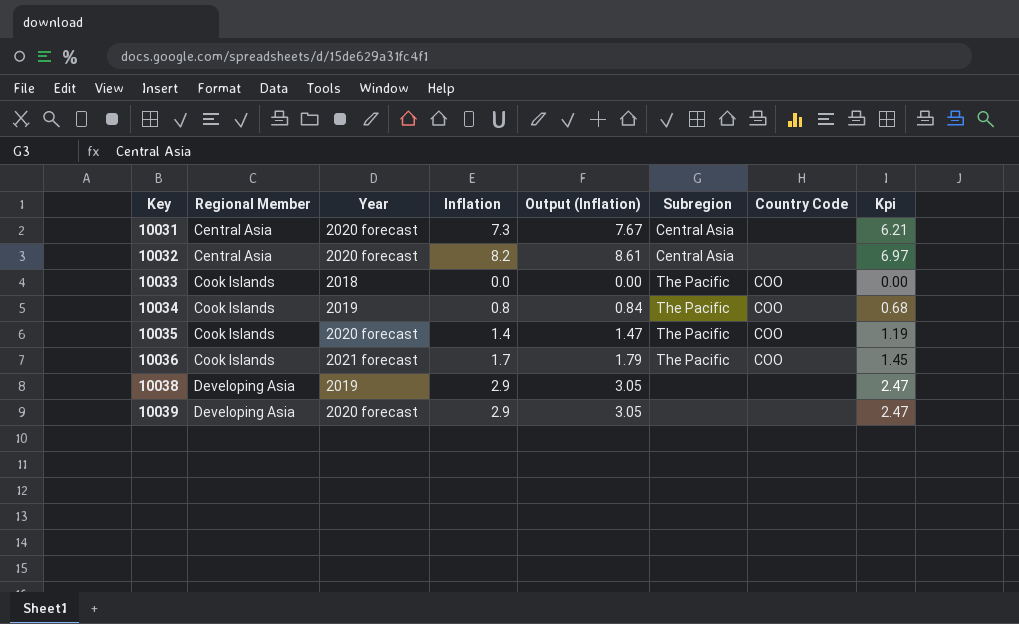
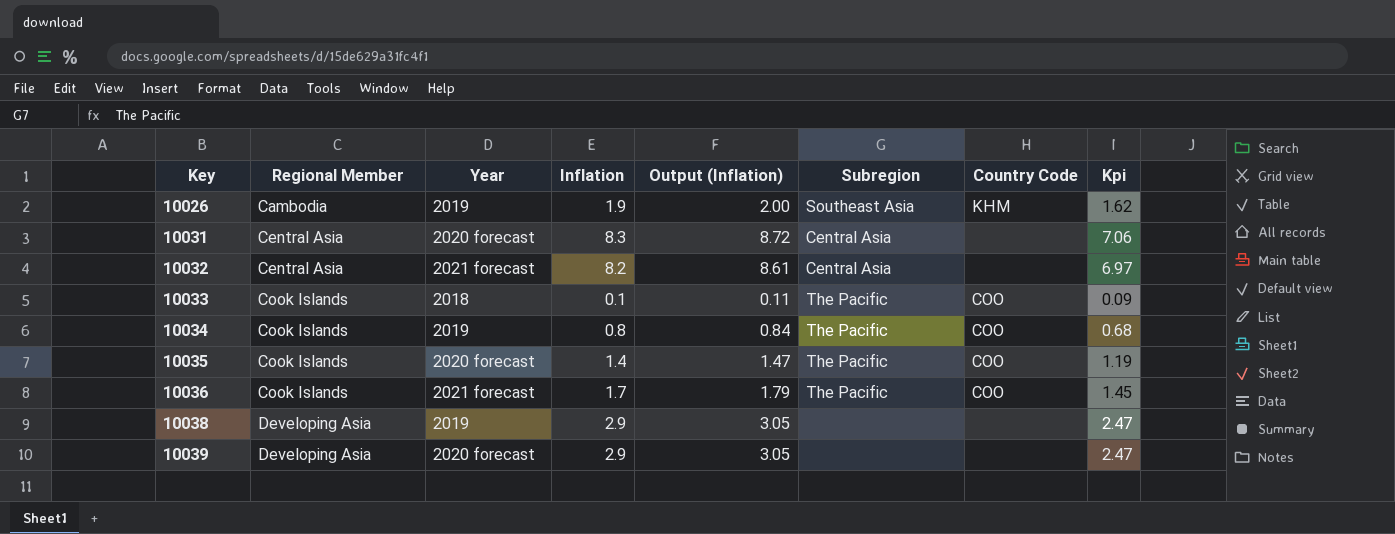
row 10026: none -> Cambodia | 2019 | 1.9 | 2.00 | Southeast Asia | KHM | 1.62
10031 | Inflation: 7.3 -> 8.3
10031 | Output (Inflation): 7.67 -> 8.72
10031 | Kpi: 6.21 -> 7.06
10032 | Year: 2020 forecast -> 2021 forecast
10033 | Inflation: 0.0 -> 0.1
10033 | Output (Inflation): 0.00 -> 0.11
10033 | Kpi: 0.00 -> 0.09

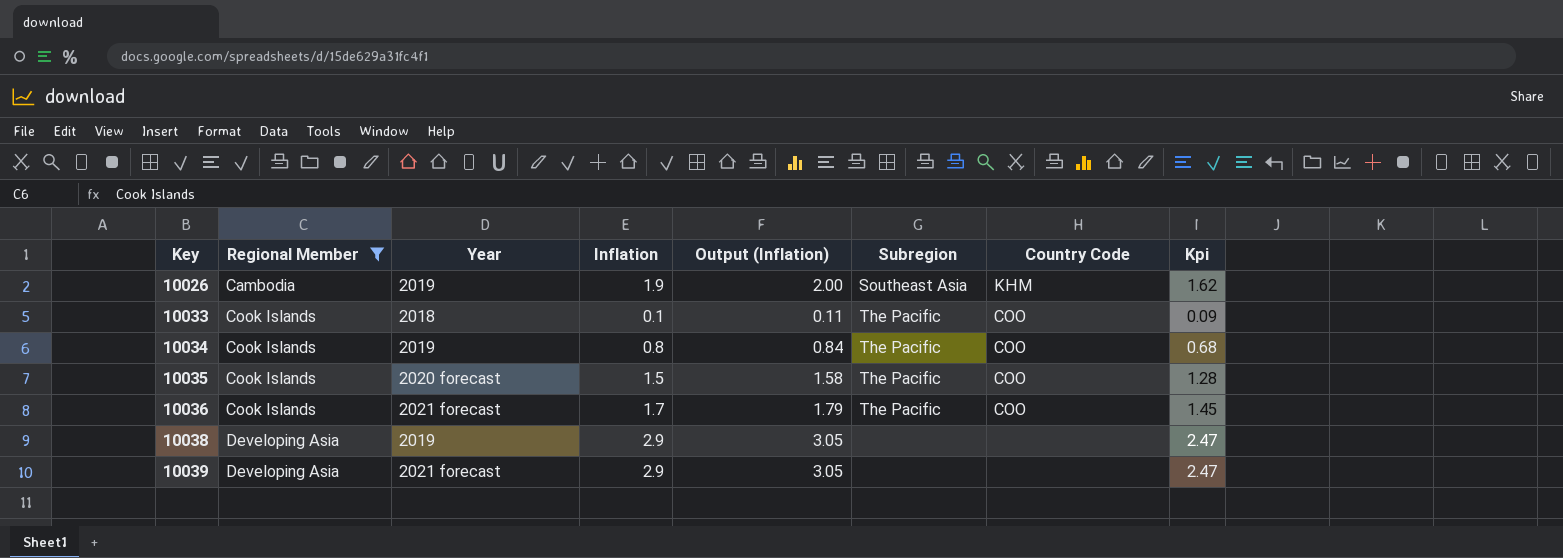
filter: none -> Regional Member != Central Asia
10035 | Inflation: 1.4 -> 1.5
10035 | Output (Inflation): 1.47 -> 1.58
10035 | Kpi: 1.19 -> 1.28
10039 | Year: 2020 forecast -> 2021 forecast

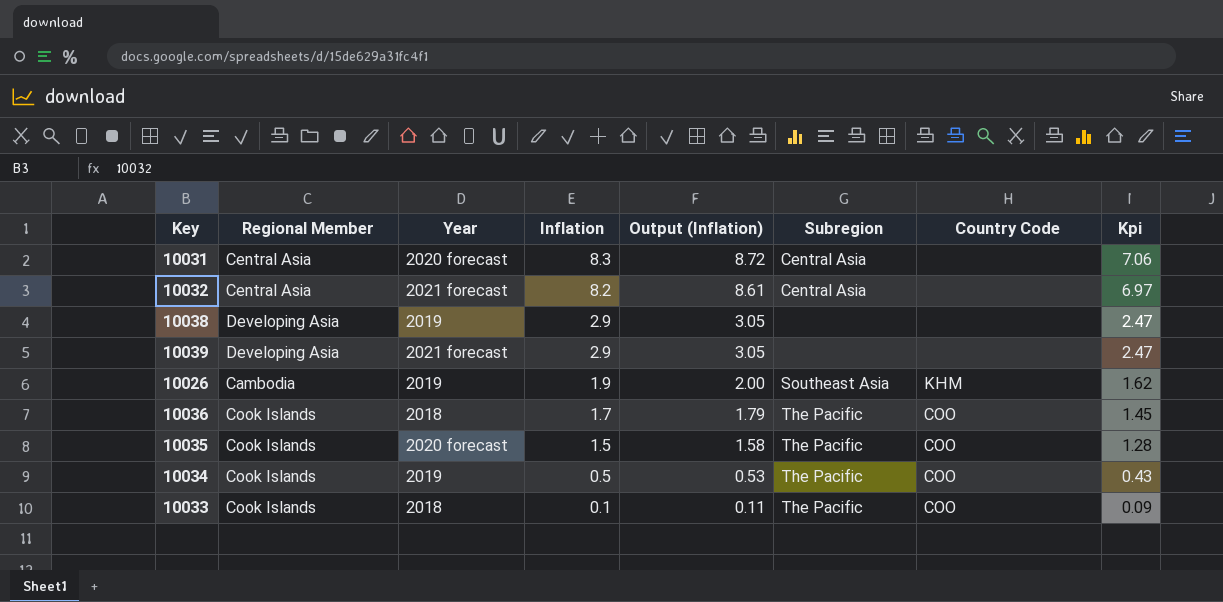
filter: Regional Member != Central Asia -> none
row order: Key ascending -> Inflation descending
10036 | Year: 2021 forecast -> 2018
10034 | Inflation: 0.8 -> 0.5
10034 | Output (Inflation): 0.84 -> 0.53
10034 | Kpi: 0.68 -> 0.43

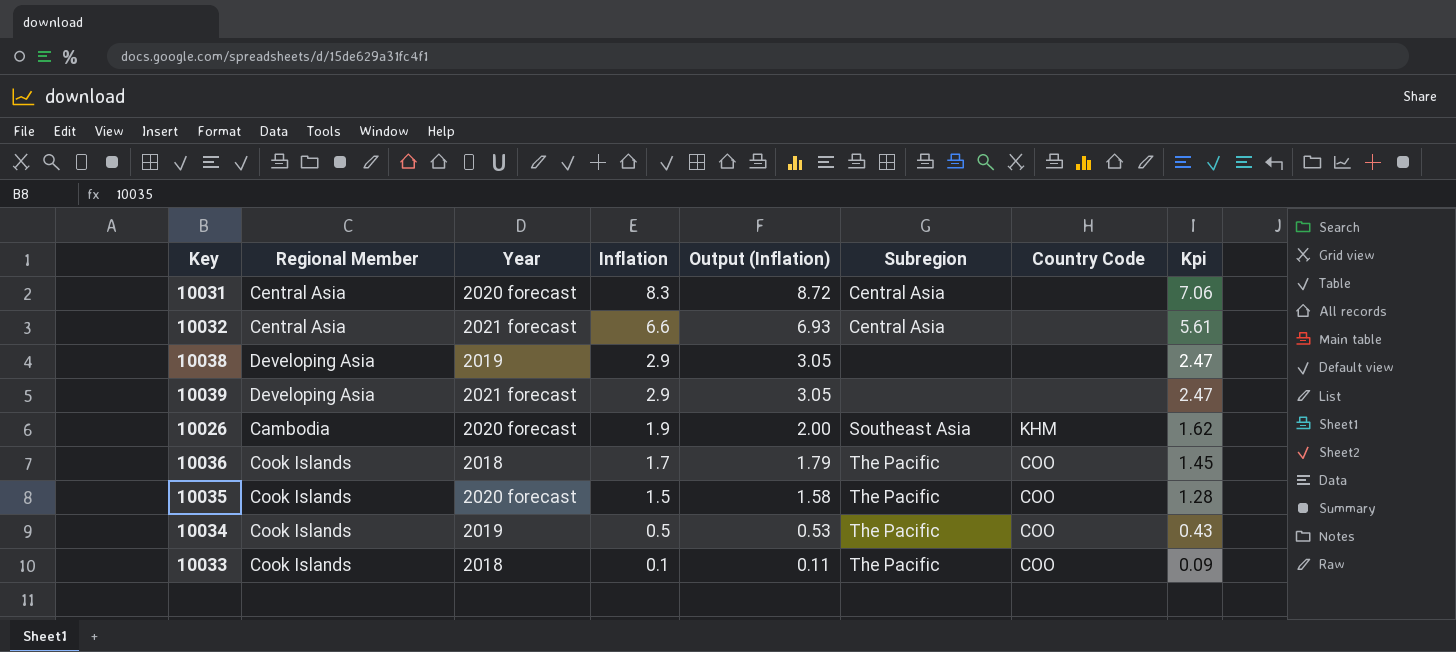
10032 | Inflation: 8.2 -> 6.6
10032 | Output (Inflation): 8.61 -> 6.93
10032 | Kpi: 6.97 -> 5.61
10026 | Year: 2019 -> 2020 forecast

